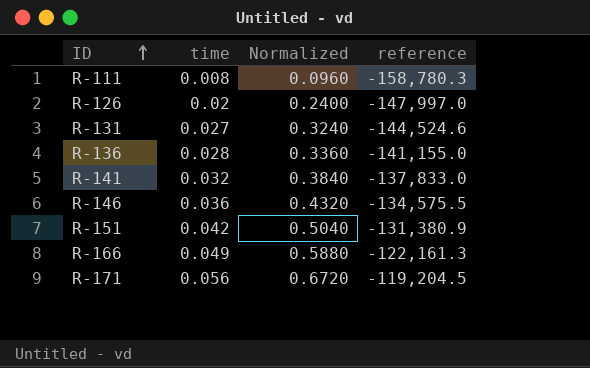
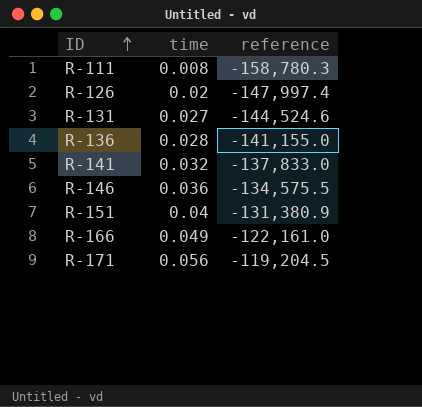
column Normalized | formula: [time] * 12 -> none
R-126 | reference: -147,997.0 -> -147,997.4
R-151 | time: 0.042 -> 0.04
R-166 | reference: -122,161.3 -> -122,161.0

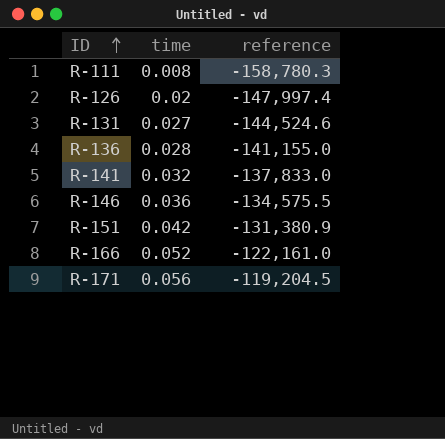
R-151 | time: 0.04 -> 0.042
R-166 | time: 0.049 -> 0.052

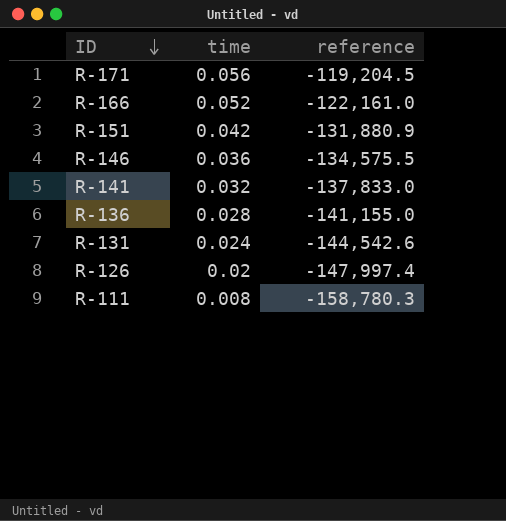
row order: ID ascending -> ID descending
R-151 | reference: -131,380.9 -> -131,880.9
R-131 | time: 0.027 -> 0.024
R-131 | reference: -144,524.6 -> -144,542.6

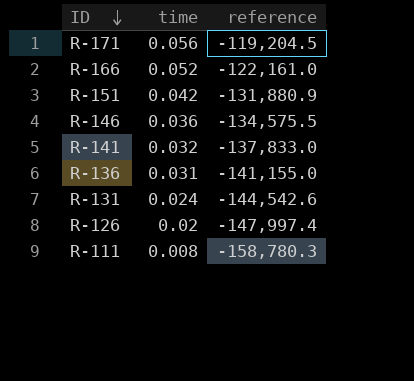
R-136 | time: 0.028 -> 0.031

